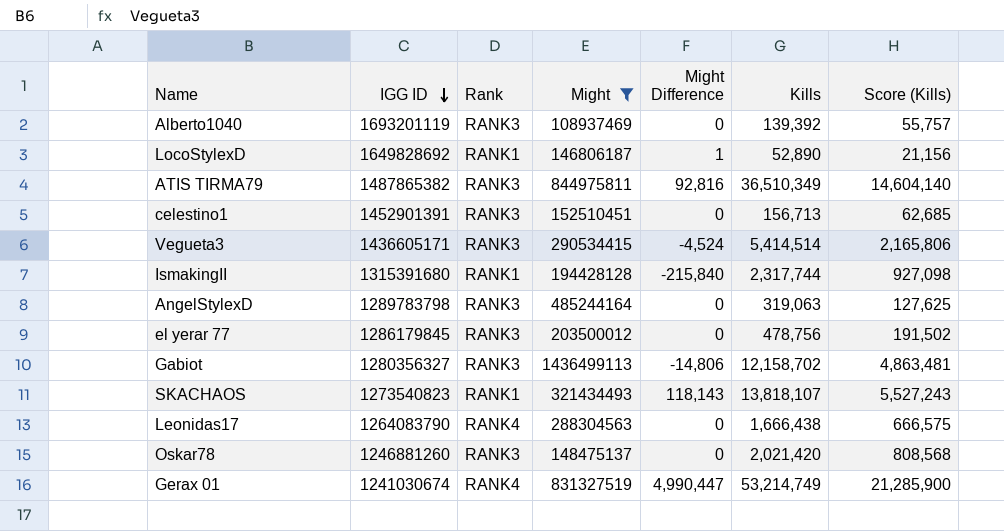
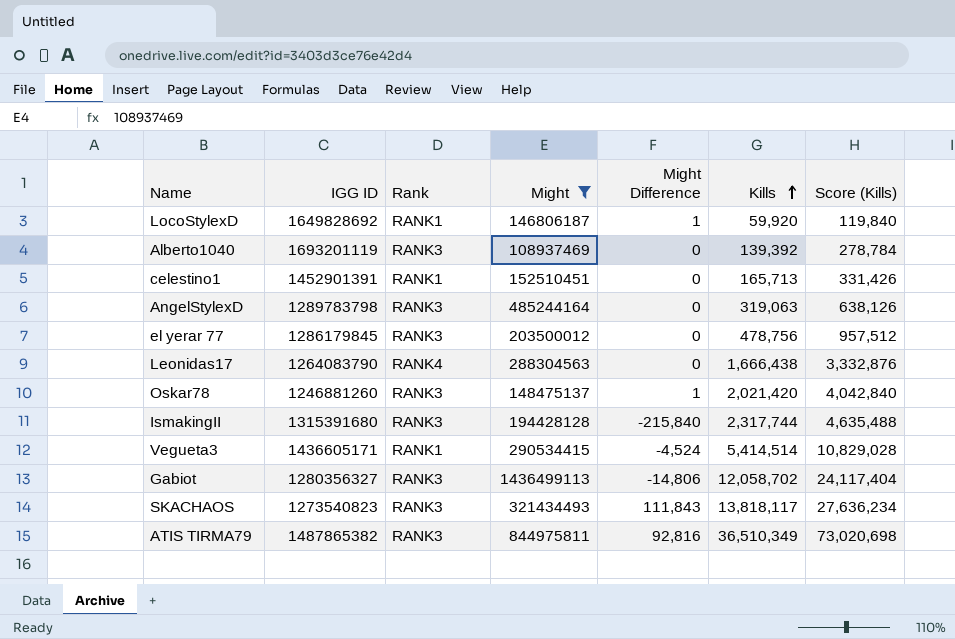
row order: IGG ID descending -> Kills ascending
column Score (Kills) | formula: [Kills] * 0.4 -> [Kills] * 2
row Gerax 01: 1241030674 | RANK4 | 831327519 | 4,990,447 | 53,214,749 | 21,285,900 -> none
LocoStylexD | Kills: 52,890 -> 59,920
celestino1 | Rank: RANK3 -> RANK1
celestino1 | Kills: 156,713 -> 165,713
Oskar78 | Might Difference: 0 -> 1
IsmakingII | Rank: RANK1 -> RANK3
Vegueta3 | Rank: RANK3 -> RANK1
Gabiot | Kills: 12,158,702 -> 12,058,702
SKACHAOS | Rank: RANK1 -> RANK3
SKACHAOS | Might Difference: 118,143 -> 111,843
SKACHAOS | Kills: 13,818,107 -> 13,818,117

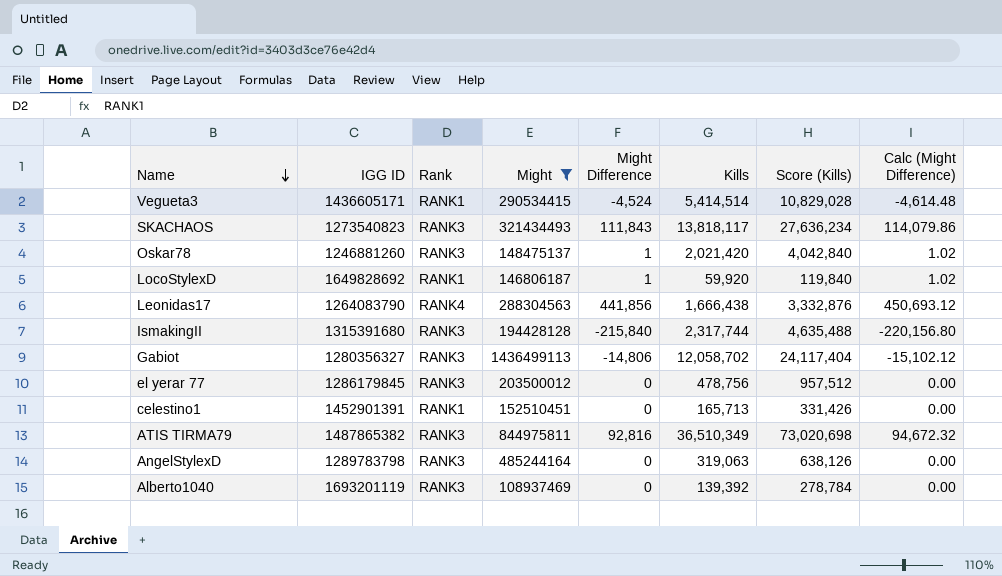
row order: Kills ascending -> Name descending
column Calc (Might Difference) | formula: none -> [Might Difference] * 1.02
Leonidas17 | Might Difference: 0 -> 441,856

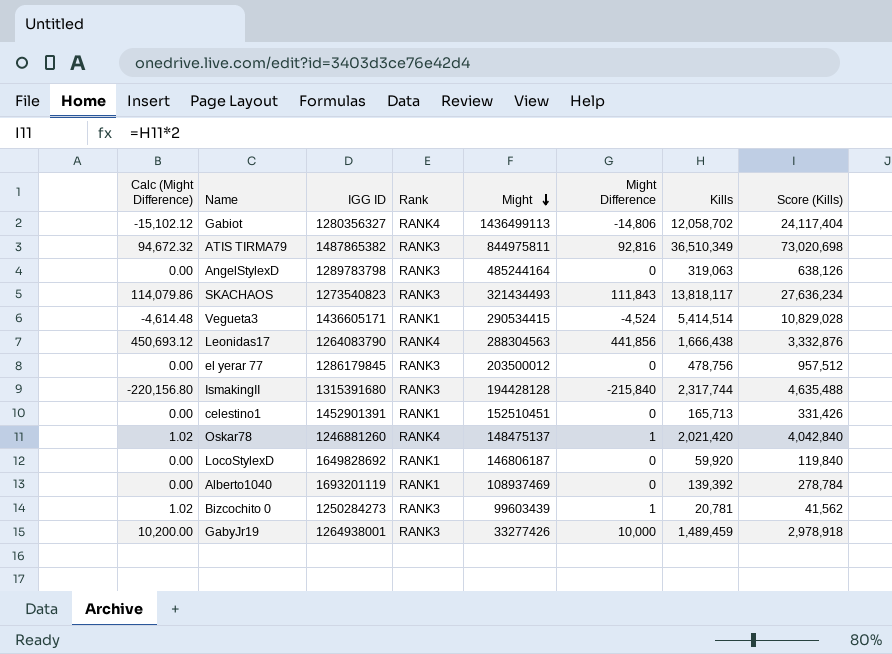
filter: Might >= 108937469 -> none
row order: Name descending -> Might descending
column Calc (Might Difference) | position: 8 -> 1
Gabiot | Rank: RANK3 -> RANK4
Oskar78 | Rank: RANK3 -> RANK4
LocoStylexD | Calc (Might Difference): 1.02 -> 0.00
LocoStylexD | Might Difference: 1 -> 0
Alberto1040 | Rank: RANK3 -> RANK1

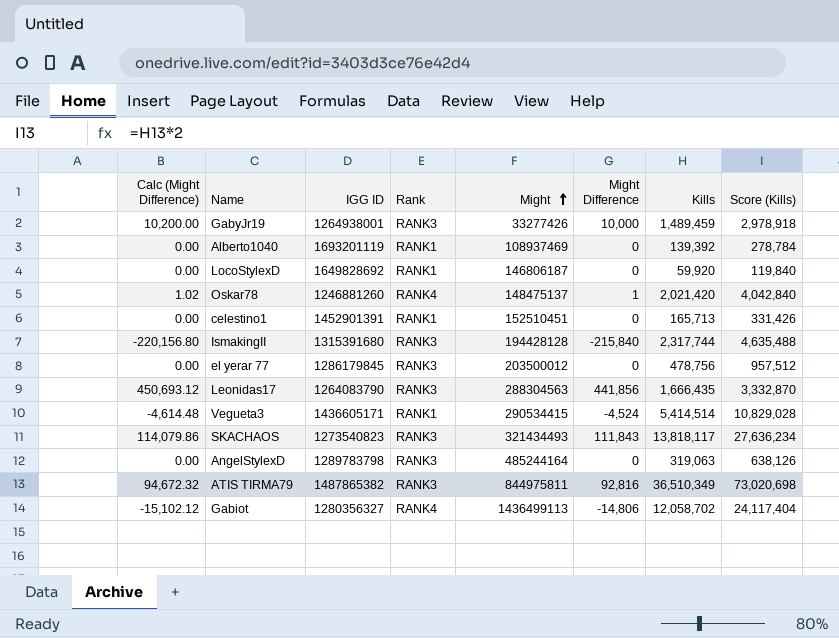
row order: Might descending -> Might ascending
row Bizcochito 0: 1.02 | 1250284273 | RANK3 | 99603439 | 1 | 20,781 | 41,562 -> none
Leonidas17 | Rank: RANK4 -> RANK3
Leonidas17 | Kills: 1,666,438 -> 1,666,435
Leonidas17 | Score (Kills): 3,332,876 -> 3,332,870

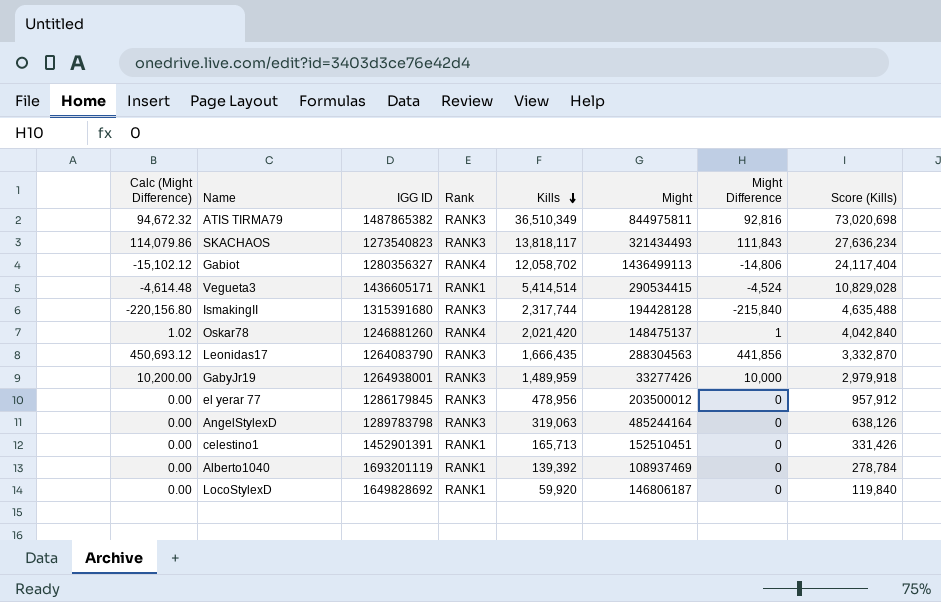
row order: Might ascending -> Kills descending
column Kills | position: 7 -> 5
GabyJr19 | Kills: 1,489,459 -> 1,489,959
GabyJr19 | Score (Kills): 2,978,918 -> 2,979,918
el yerar 77 | Kills: 478,756 -> 478,956
el yerar 77 | Score (Kills): 957,512 -> 957,912

